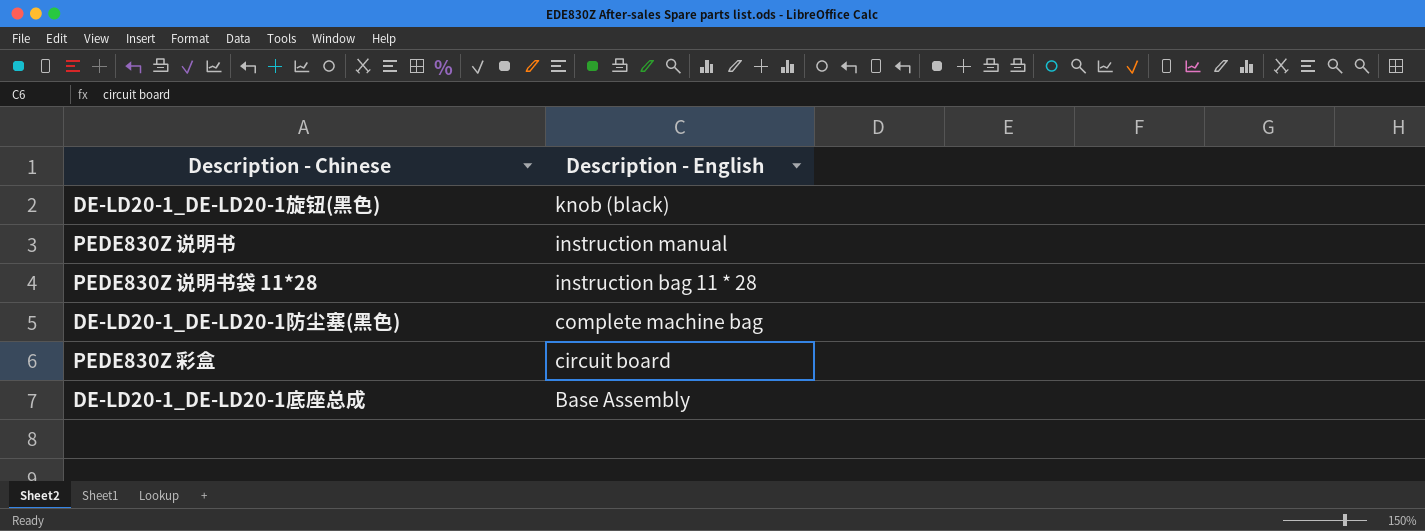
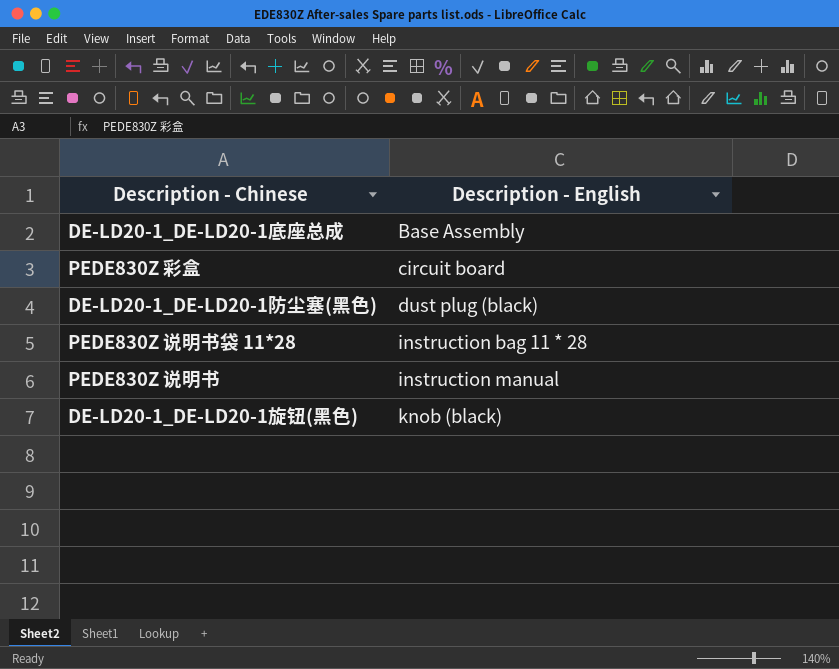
row order: Description - English descending -> Description - English ascending
DE-LD20-1_DE-LD20-1防尘塞(黑色) | Description - English: complete machine bag -> dust plug (black)

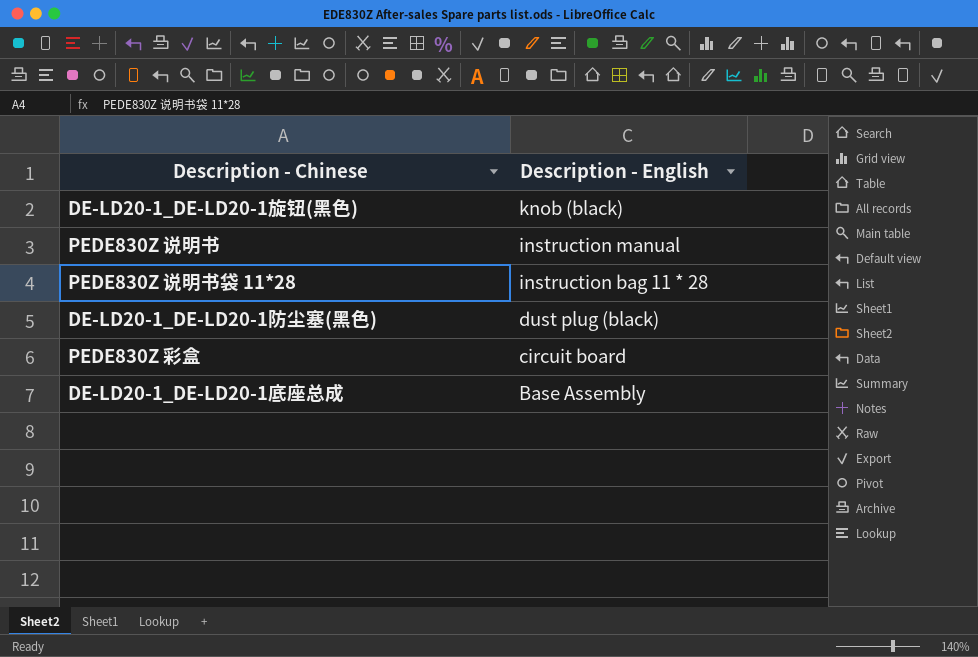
row order: Description - English ascending -> Description - English descending

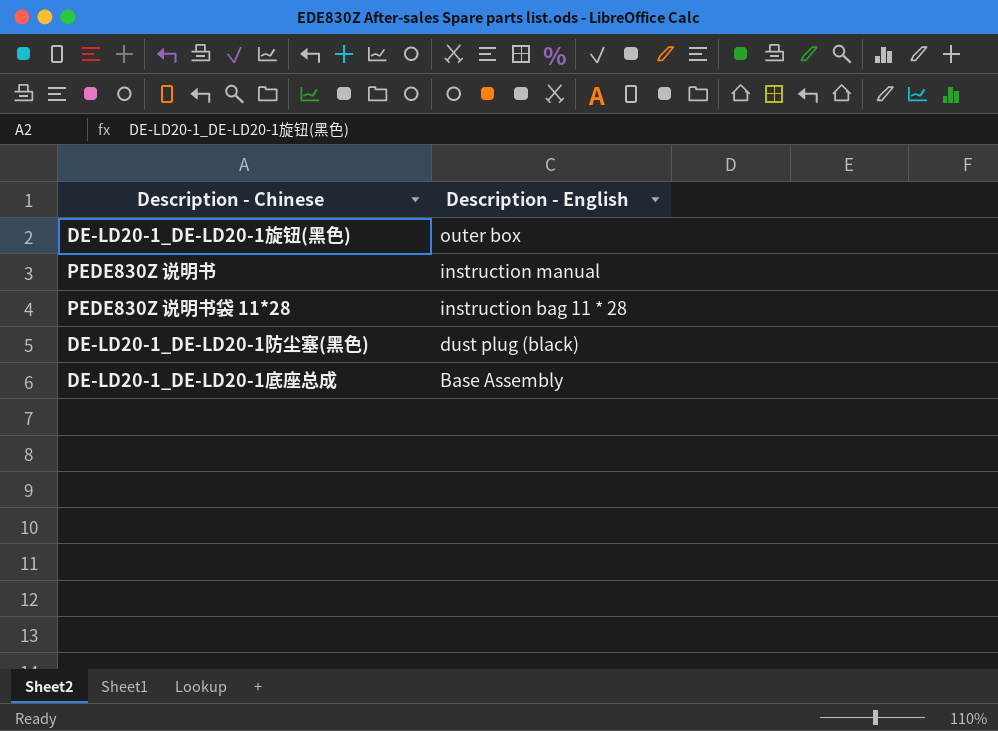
row PEDE830Z 彩盒: circuit board -> none
DE-LD20-1_DE-LD20-1旋钮(黑色) | Description - English: knob (black) -> outer box

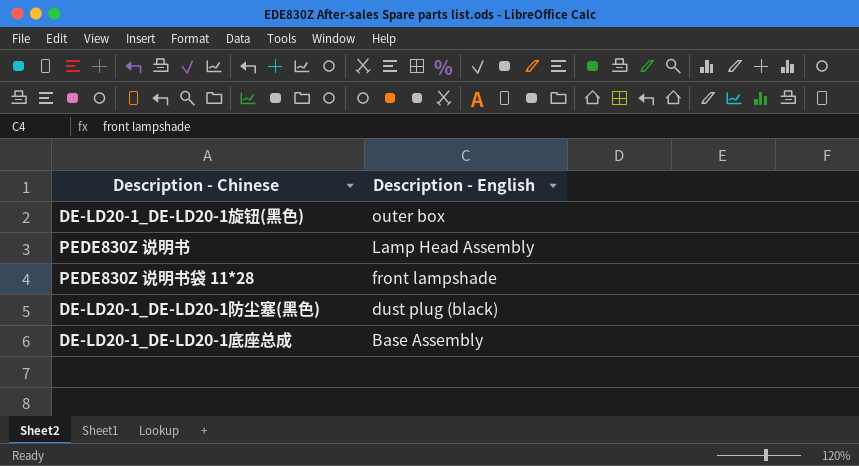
PEDE830Z 说明书 | Description - English: instruction manual -> Lamp Head Assembly
PEDE830Z 说明书袋 11*28 | Description - English: instruction bag 11 * 28 -> front lampshade

